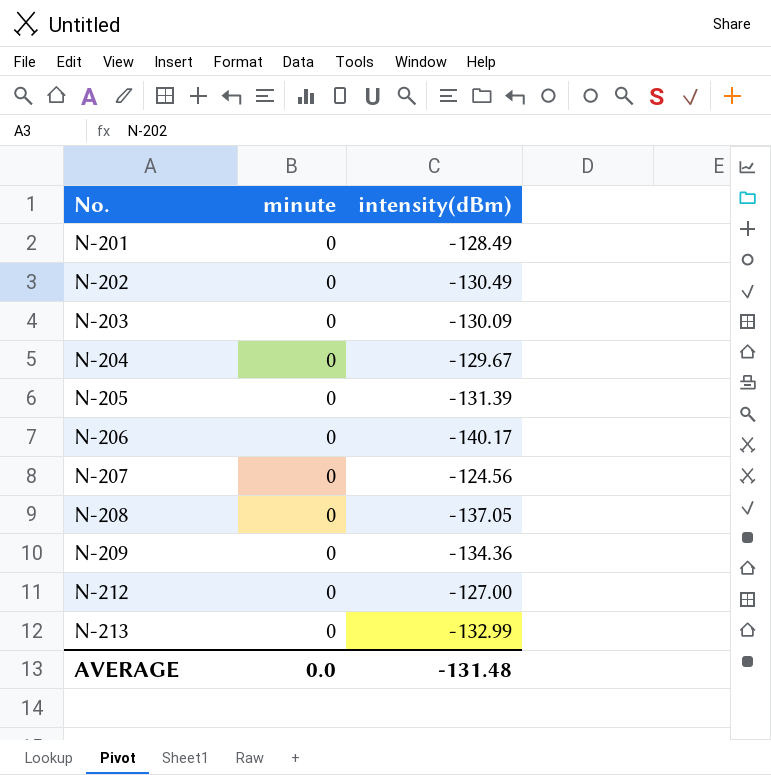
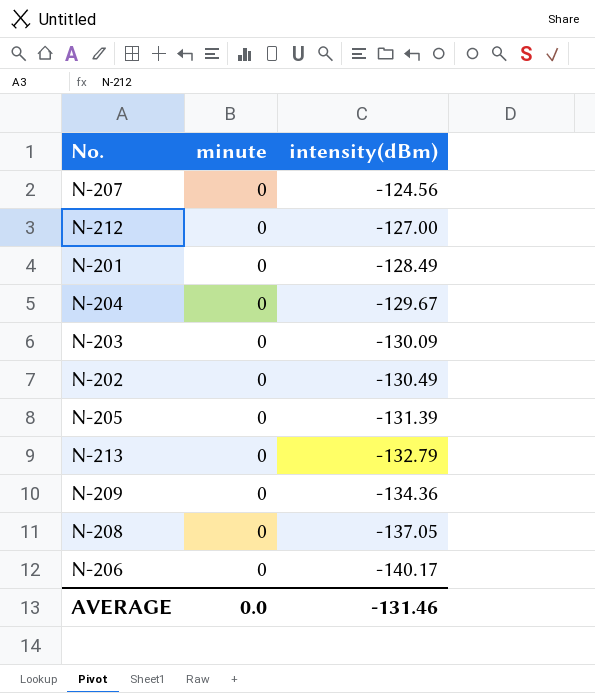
row order: No. ascending -> intensity(dBm) descending
N-213 | intensity(dBm): -132.99 -> -132.79
AVERAGE | intensity(dBm): -131.48 -> -131.46

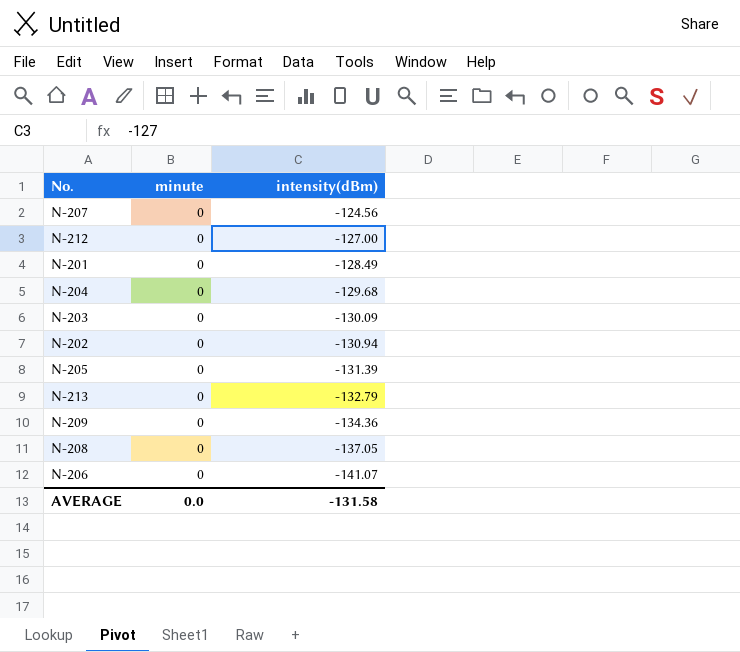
N-204 | intensity(dBm): -129.67 -> -129.68
N-202 | intensity(dBm): -130.49 -> -130.94
N-206 | intensity(dBm): -140.17 -> -141.07
AVERAGE | intensity(dBm): -131.46 -> -131.58

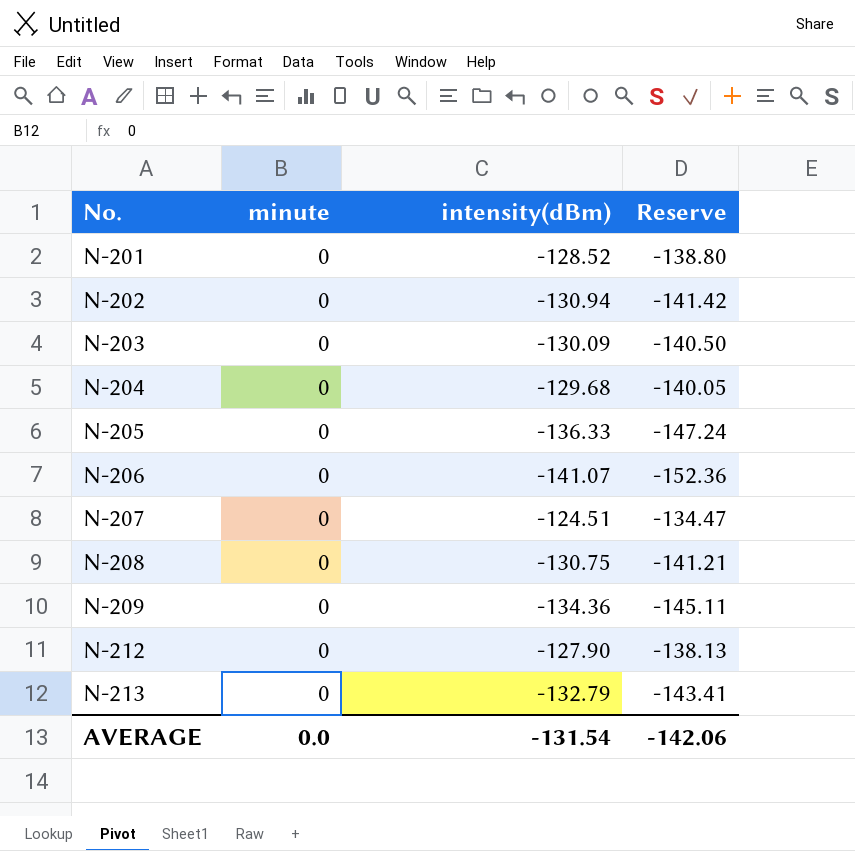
row order: intensity(dBm) descending -> No. ascending
column Reserve | formula: none -> [intensity(dBm)] * 1.08
N-201 | intensity(dBm): -128.49 -> -128.52
N-205 | intensity(dBm): -131.39 -> -136.33
N-207 | intensity(dBm): -124.56 -> -124.51
N-208 | intensity(dBm): -137.05 -> -130.75
N-212 | intensity(dBm): -127.00 -> -127.90
AVERAGE | intensity(dBm): -131.58 -> -131.54

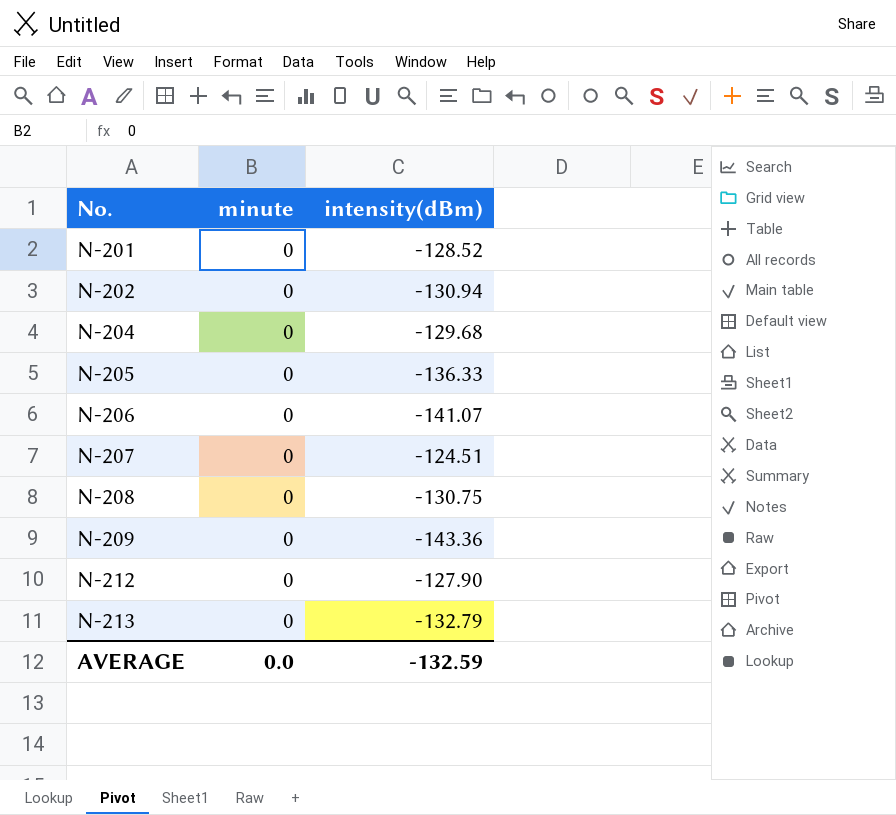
column Reserve | formula: [intensity(dBm)] * 1.08 -> none
row N-203: 0 | -130.09 | -140.50 -> none
N-209 | intensity(dBm): -134.36 -> -143.36
AVERAGE | intensity(dBm): -131.54 -> -132.59

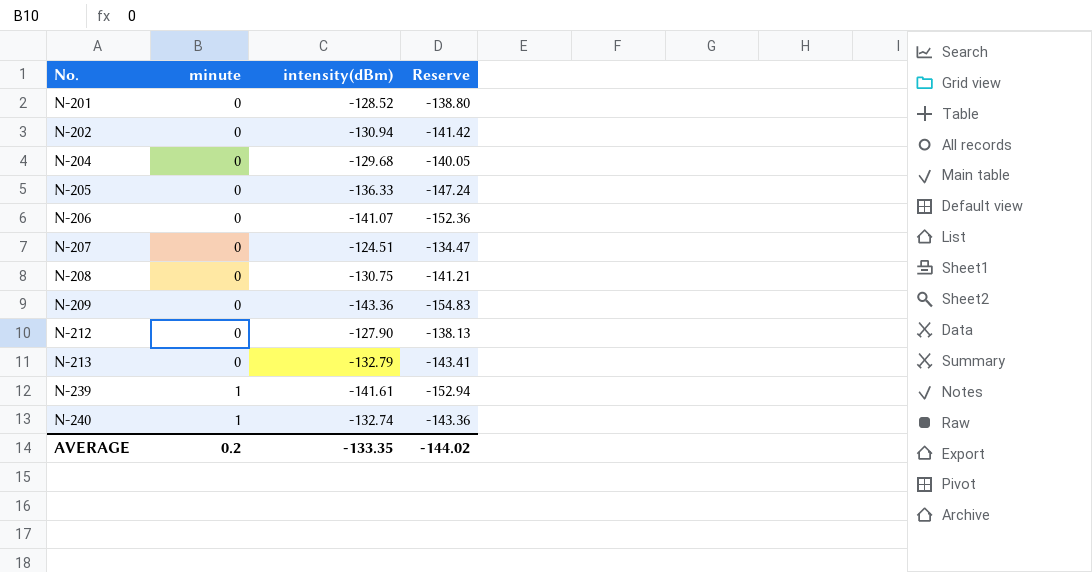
column Reserve | formula: none -> [intensity(dBm)] * 1.08
row N-239: none -> 1 | -141.61 | -152.94
row N-240: none -> 1 | -132.74 | -143.36
AVERAGE | minute: 0.0 -> 0.2
AVERAGE | intensity(dBm): -132.59 -> -133.35

